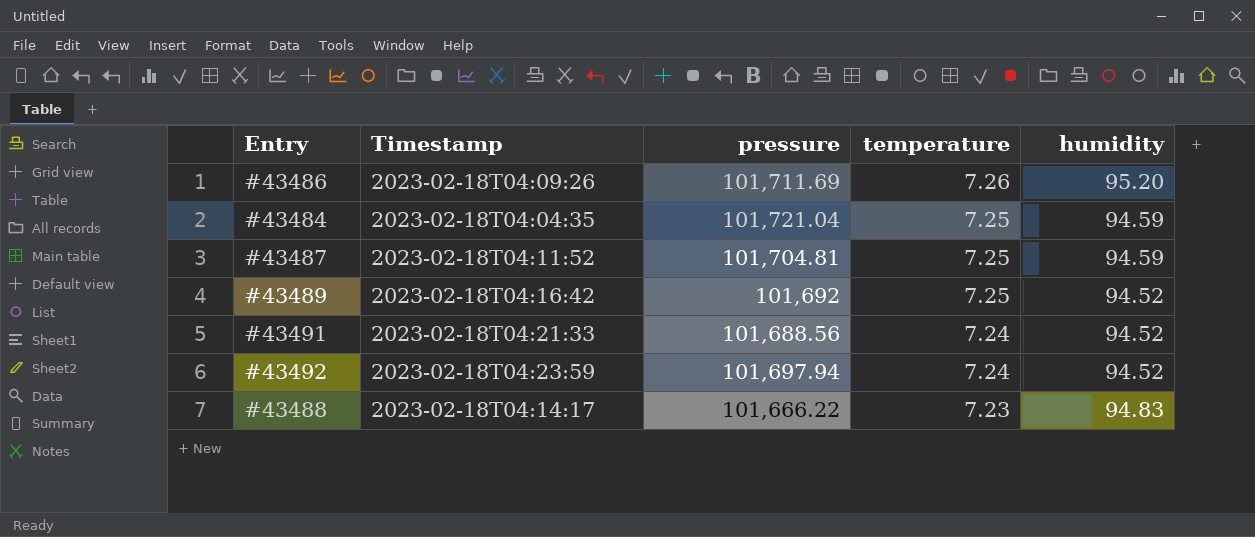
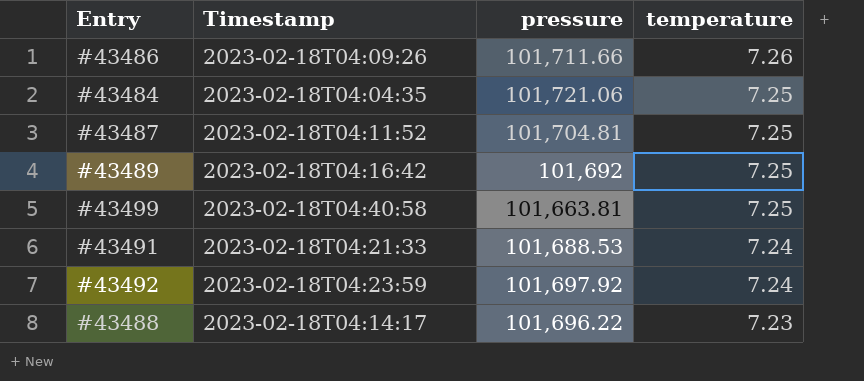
column humidity | position: 5 -> none
#43486 | pressure: 101,711.69 -> 101,711.66
#43484 | pressure: 101,721.04 -> 101,721.06
row #43499: none -> 2023-02-18T04:40:58 | 101,663.81 | 7.25
#43491 | pressure: 101,688.56 -> 101,688.53
#43492 | pressure: 101,697.94 -> 101,697.92
#43488 | pressure: 101,666.22 -> 101,696.22

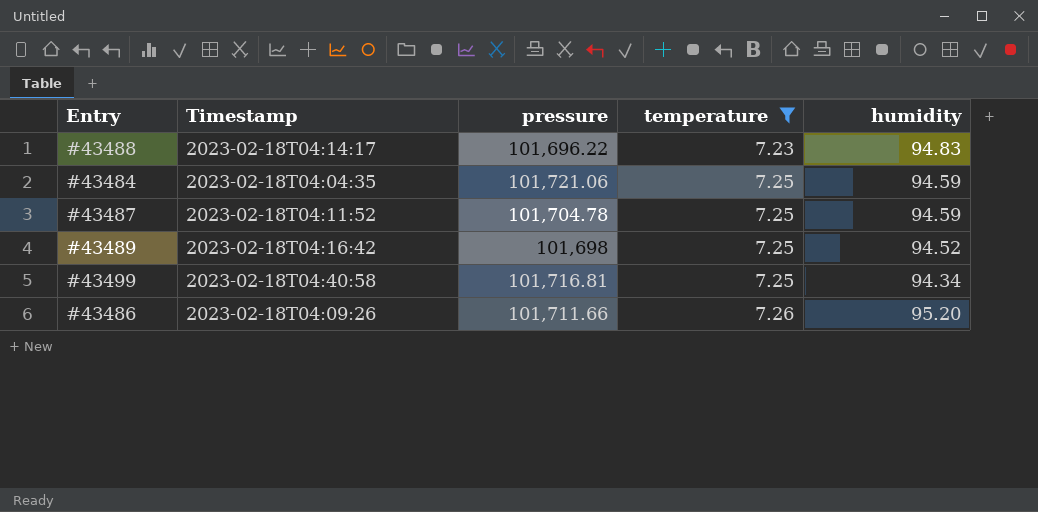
filter: none -> temperature != 7.24
row order: temperature descending -> temperature ascending
column humidity | position: none -> 5
#43487 | pressure: 101,704.81 -> 101,704.78
#43489 | pressure: 101,692 -> 101,698
#43499 | pressure: 101,663.81 -> 101,716.81

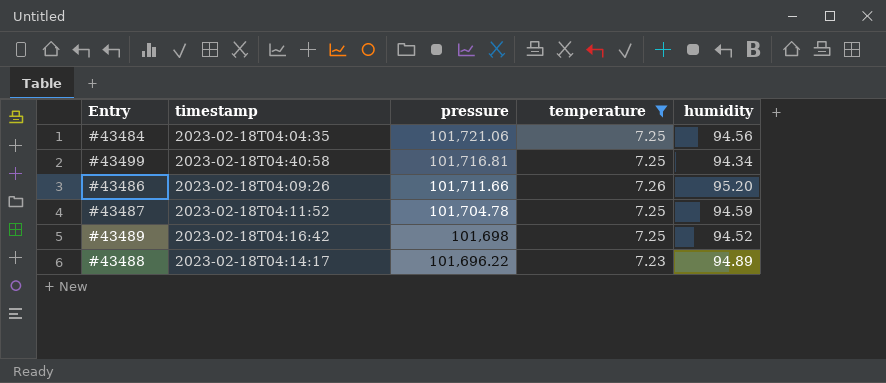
row order: temperature ascending -> pressure descending
column name: Timestamp -> timestamp
#43484 | humidity: 94.59 -> 94.56
#43488 | humidity: 94.83 -> 94.89

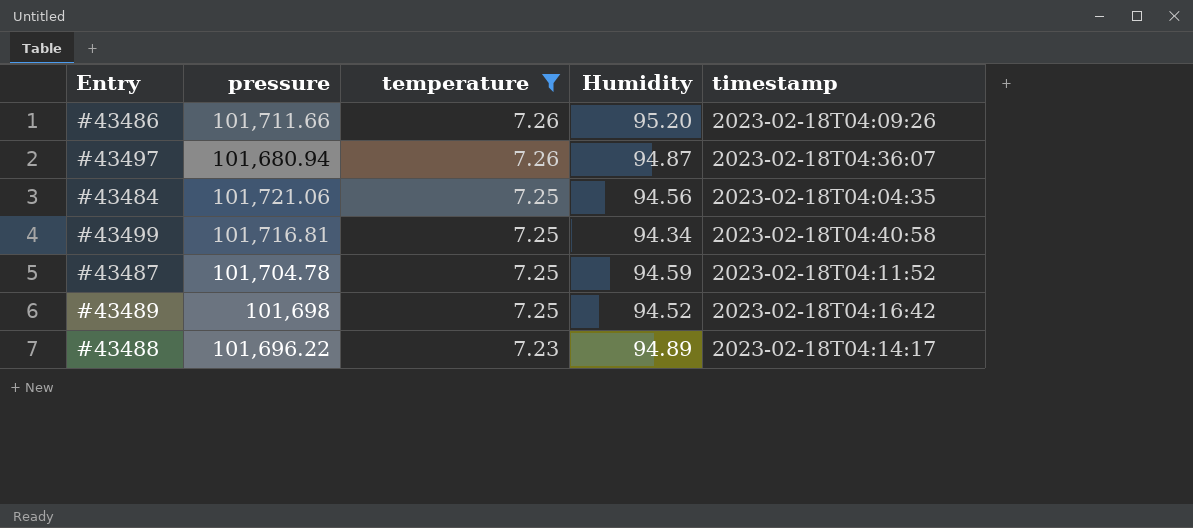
row order: pressure descending -> temperature descending
column name: humidity -> Humidity
column timestamp | position: 2 -> 5
row #43497: none -> 101,680.94 | 7.26 | 94.87 | 2023-02-18T04:36:07

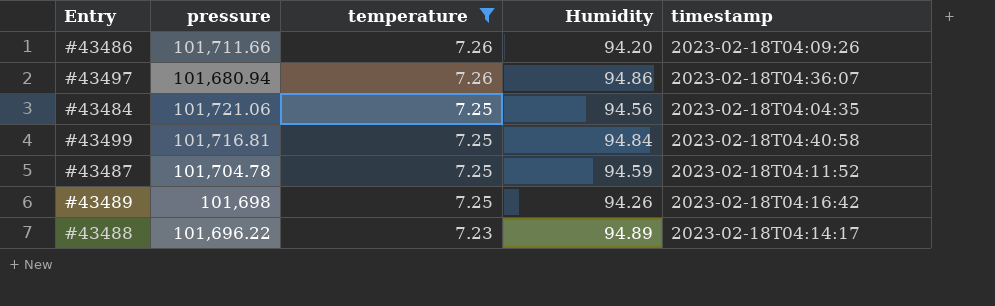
#43486 | Humidity: 95.20 -> 94.20
#43497 | Humidity: 94.87 -> 94.86
#43499 | Humidity: 94.34 -> 94.84
#43489 | Humidity: 94.52 -> 94.26

